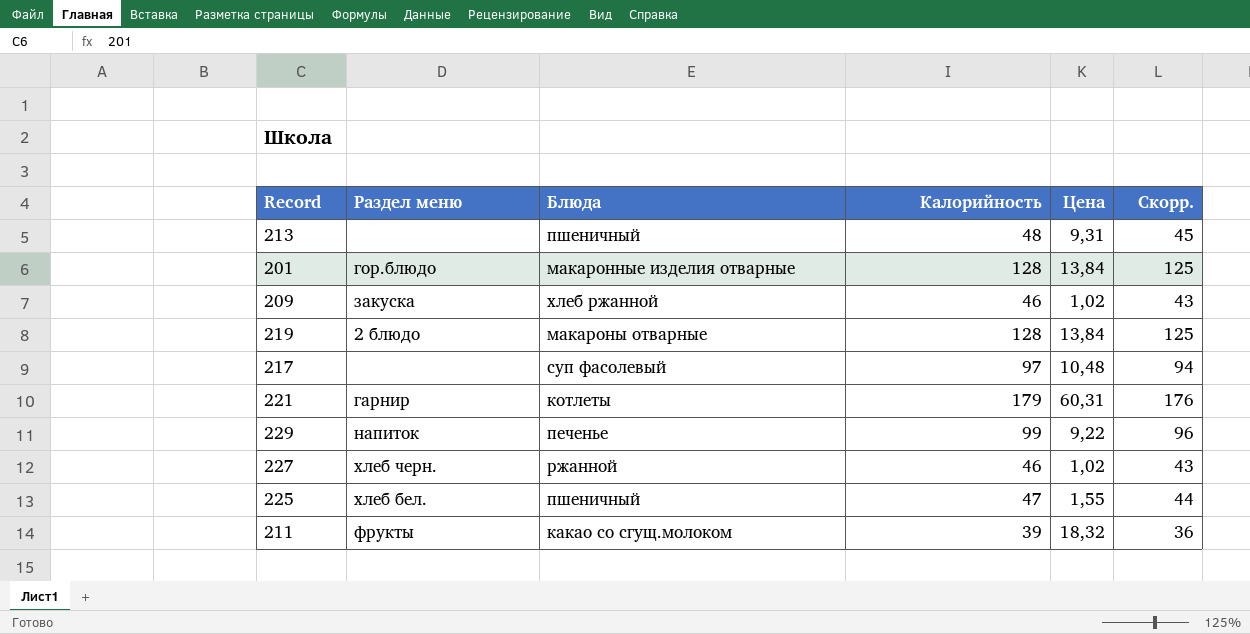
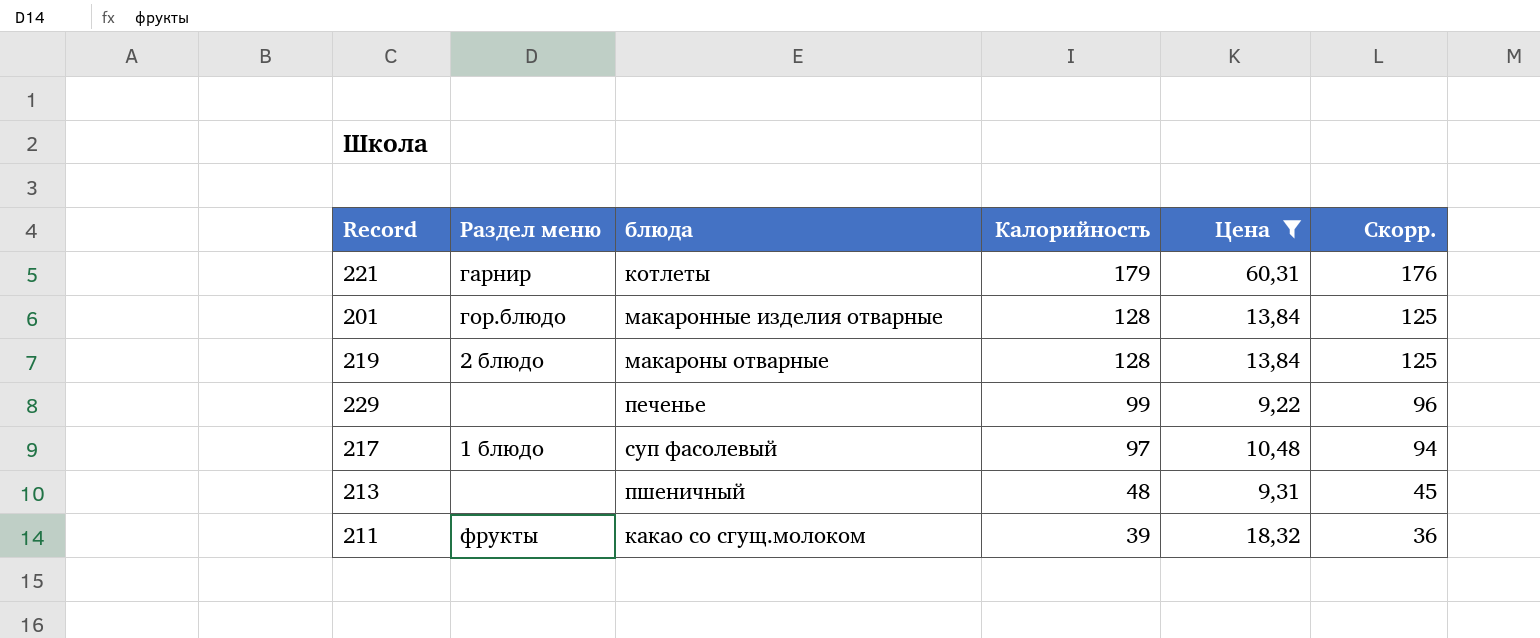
filter: none -> Цена >= 9,22
row order: none -> Калорийность descending
column name: Блюда -> блюда
229 | Раздел меню: напиток -> none
217 | Раздел меню: none -> 1 блюдо

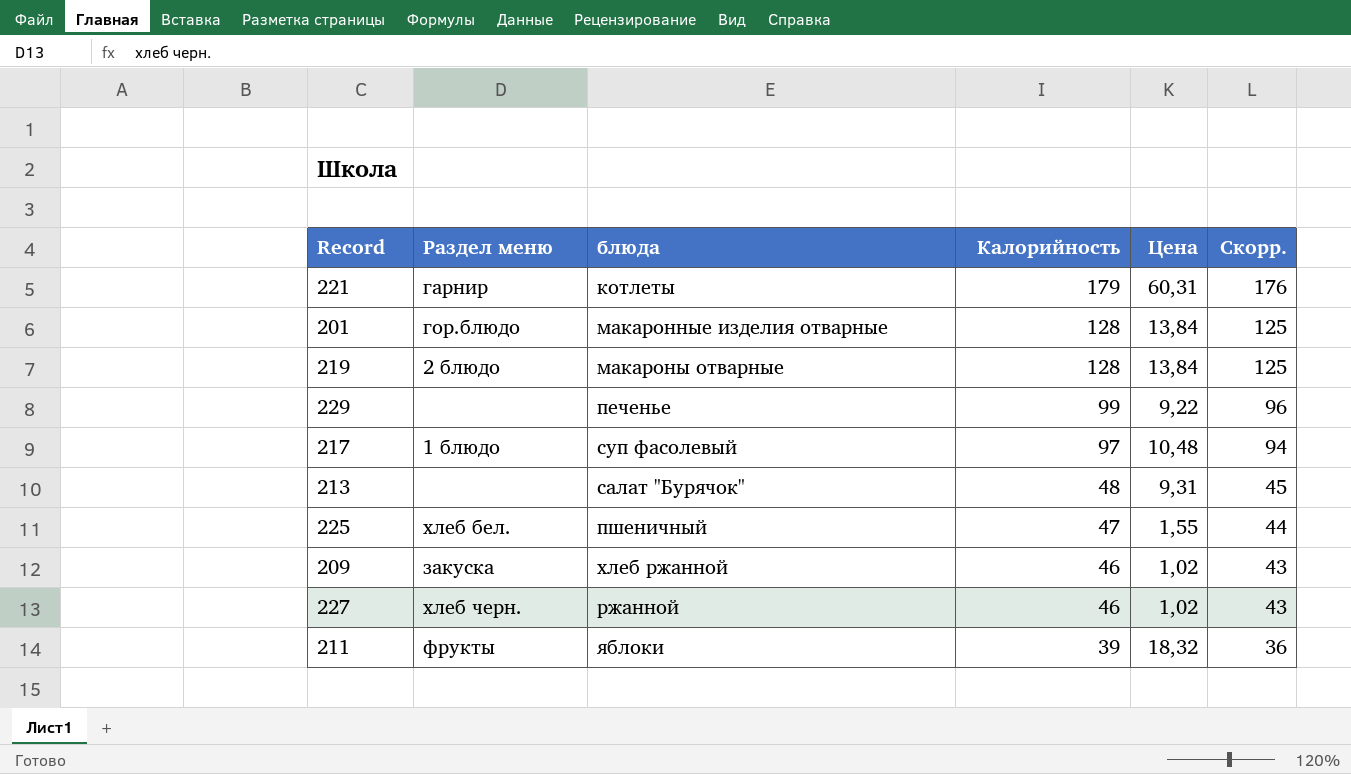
filter: Цена >= 9,22 -> none
213 | блюда: пшеничный -> салат "Бурячок"
211 | блюда: какао со сгущ.молоком -> яблоки

